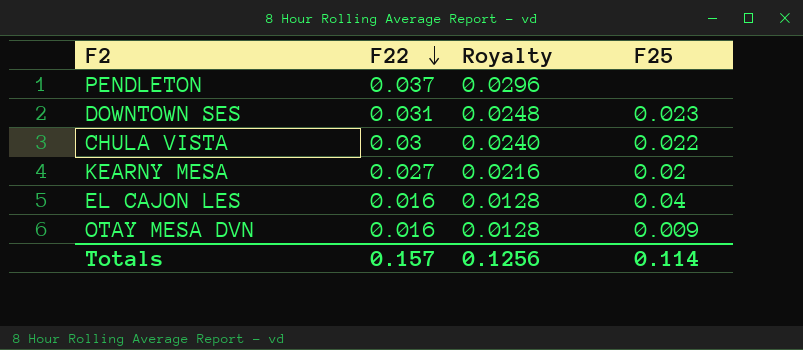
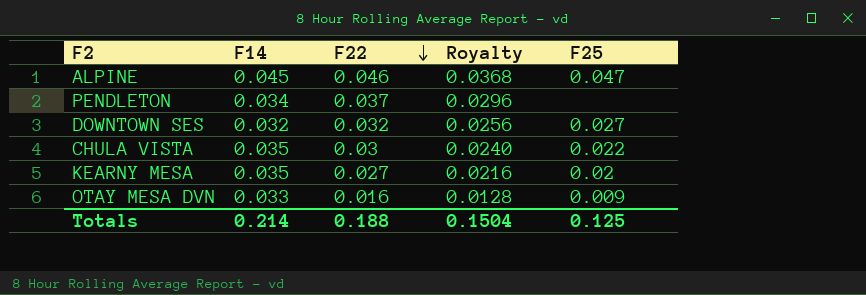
column F14 | position: none -> 2
row EL CAJON LES: 0.016 | 0.0128 | 0.04 -> none
row ALPINE: none -> 0.045 | 0.046 | 0.0368 | 0.047
DOWNTOWN SES | F22: 0.031 -> 0.032
DOWNTOWN SES | Royalty: 0.0248 -> 0.0256
DOWNTOWN SES | F25: 0.023 -> 0.027
Totals | F22: 0.157 -> 0.188
Totals | Royalty: 0.1256 -> 0.1504
Totals | F25: 0.114 -> 0.125

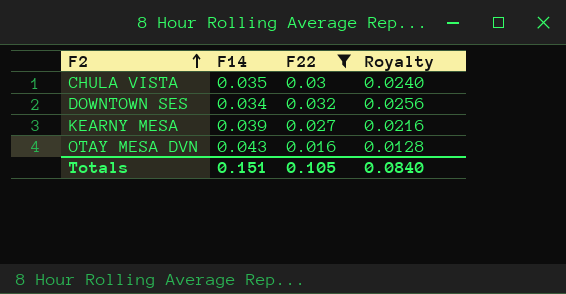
filter: none -> F22 <= 0.032
row order: F22 descending -> F2 ascending
column F25 | position: 5 -> none
DOWNTOWN SES | F14: 0.032 -> 0.034
KEARNY MESA | F14: 0.035 -> 0.039
OTAY MESA DVN | F14: 0.033 -> 0.043
Totals | F14: 0.214 -> 0.151
Totals | F22: 0.188 -> 0.105
Totals | Royalty: 0.1504 -> 0.0840

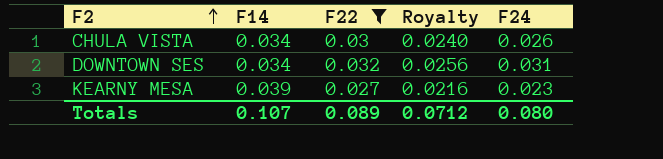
column F24 | position: none -> 5
row OTAY MESA DVN: 0.043 | 0.016 | 0.0128 -> none
CHULA VISTA | F14: 0.035 -> 0.034
Totals | F14: 0.151 -> 0.107
Totals | F22: 0.105 -> 0.089
Totals | Royalty: 0.0840 -> 0.0712

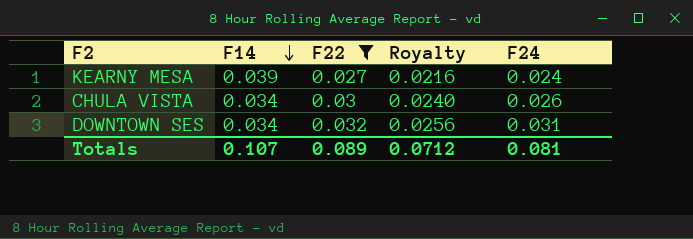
row order: F2 ascending -> F14 descending
KEARNY MESA | F24: 0.023 -> 0.024
Totals | F24: 0.080 -> 0.081

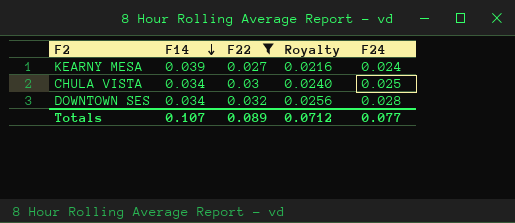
CHULA VISTA | F24: 0.026 -> 0.025
DOWNTOWN SES | F24: 0.031 -> 0.028
Totals | F24: 0.081 -> 0.077

